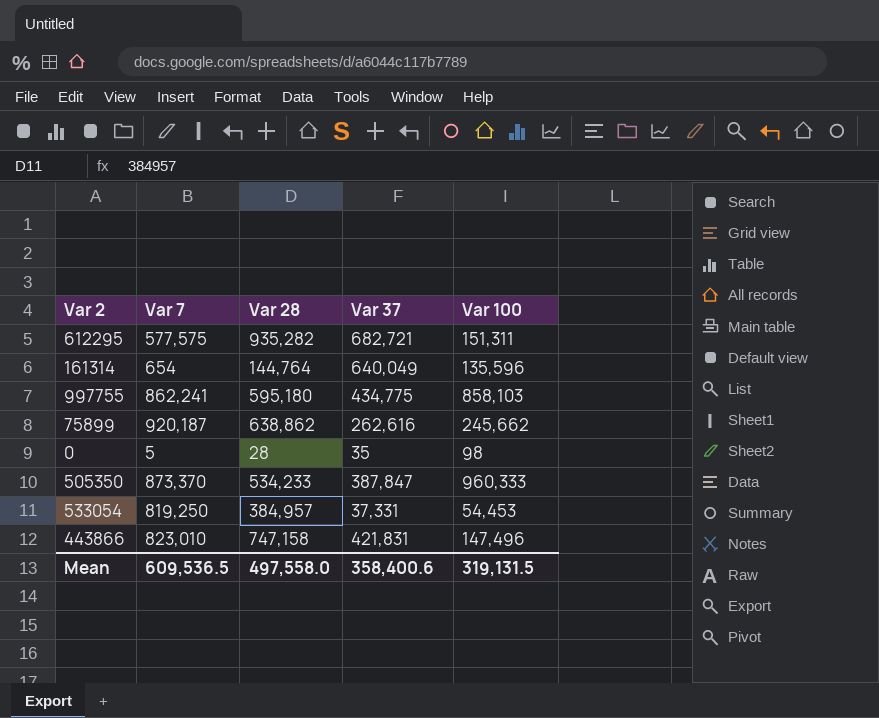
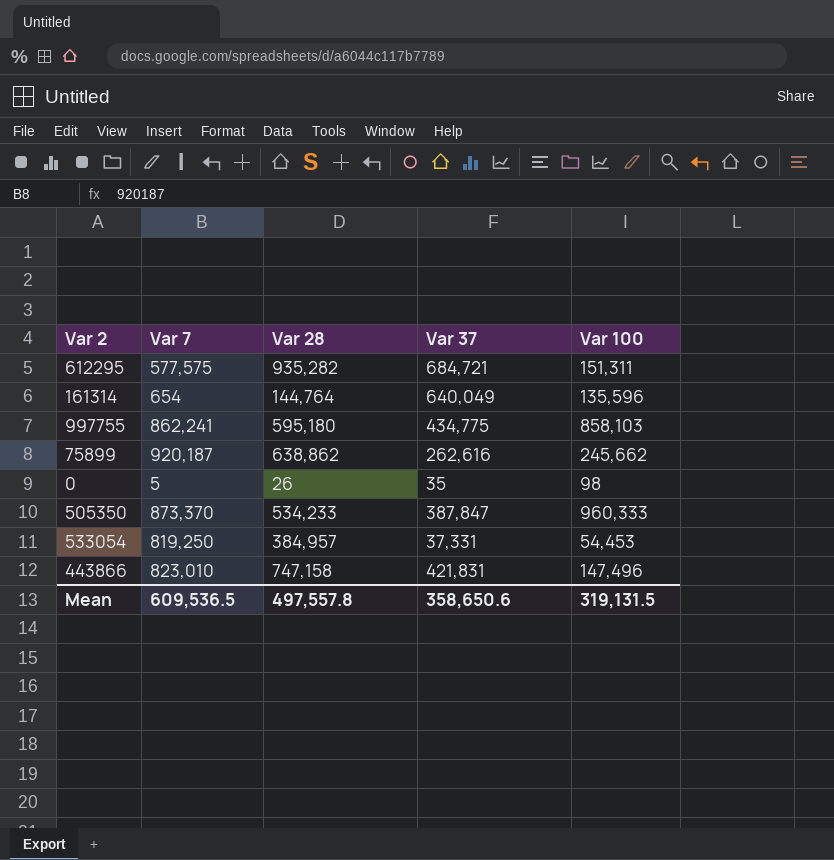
612295 | Var 37: 682,721 -> 684,721
0 | Var 28: 28 -> 26
Mean | Var 28: 497,558.0 -> 497,557.8
Mean | Var 37: 358,400.6 -> 358,650.6

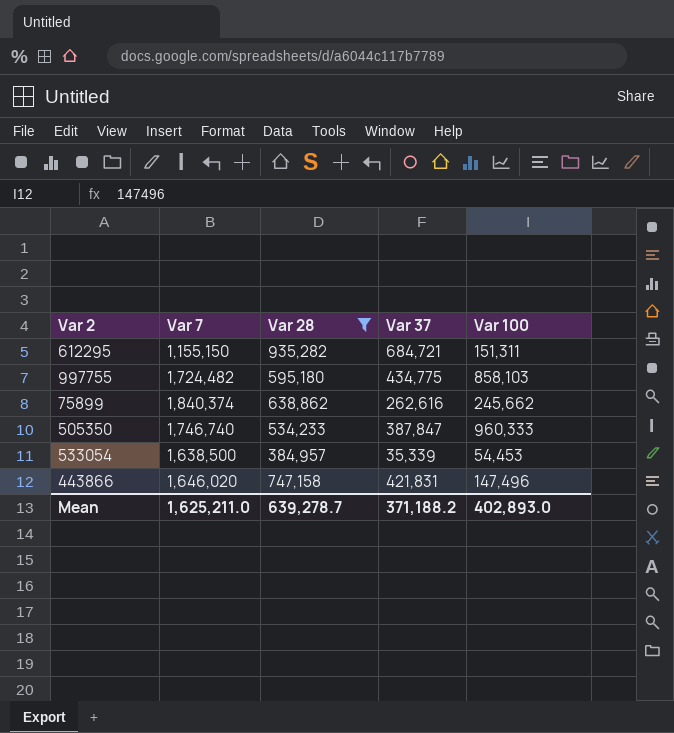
filter: none -> Var 28 >= 384,957
612295 | Var 7: 577,575 -> 1,155,150
997755 | Var 7: 862,241 -> 1,724,482
75899 | Var 7: 920,187 -> 1,840,374
505350 | Var 7: 873,370 -> 1,746,740
533054 | Var 7: 819,250 -> 1,638,500
533054 | Var 37: 37,331 -> 35,339
443866 | Var 7: 823,010 -> 1,646,020
Mean | Var 7: 609,536.5 -> 1,625,211.0
Mean | Var 28: 497,557.8 -> 639,278.7
Mean | Var 37: 358,650.6 -> 371,188.2
Mean | Var 100: 319,131.5 -> 402,893.0

